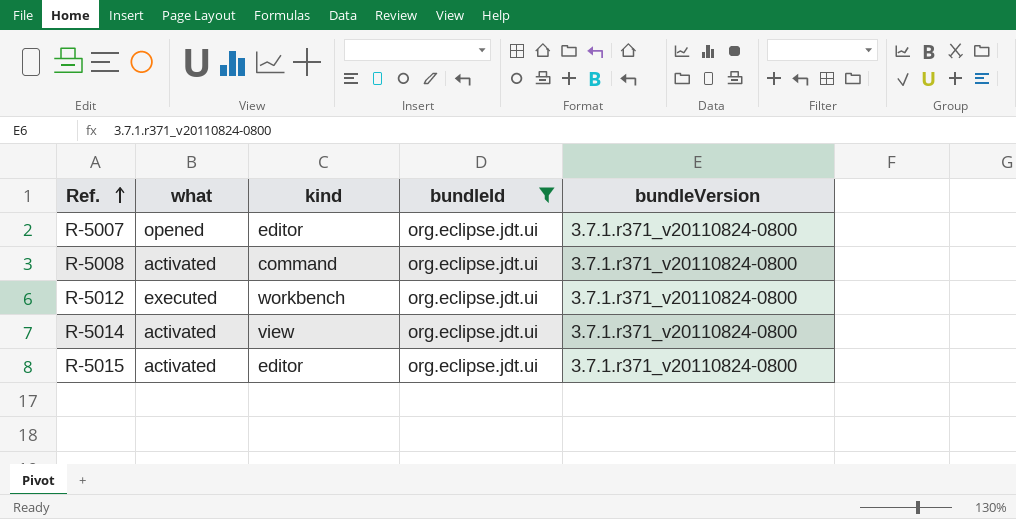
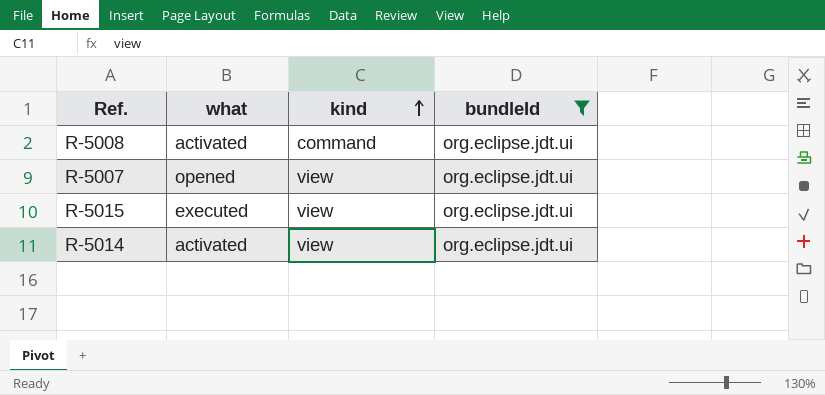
row order: Ref. ascending -> kind ascending
column bundleVersion | position: 5 -> none
row R-5012: executed | workbench | org.eclipse.jdt.ui | 3.7.1.r371_v20110824-0800 -> none
R-5007 | kind: editor -> view
R-5015 | what: activated -> executed
R-5015 | kind: editor -> view

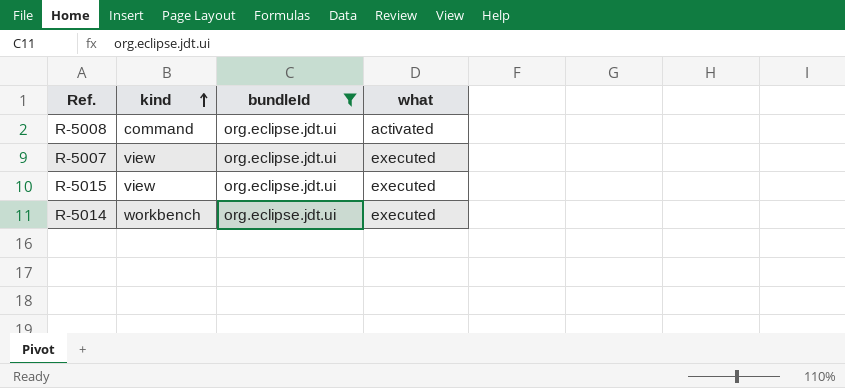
column what | position: 2 -> 4
R-5007 | what: opened -> executed
R-5014 | kind: view -> workbench
R-5014 | what: activated -> executed

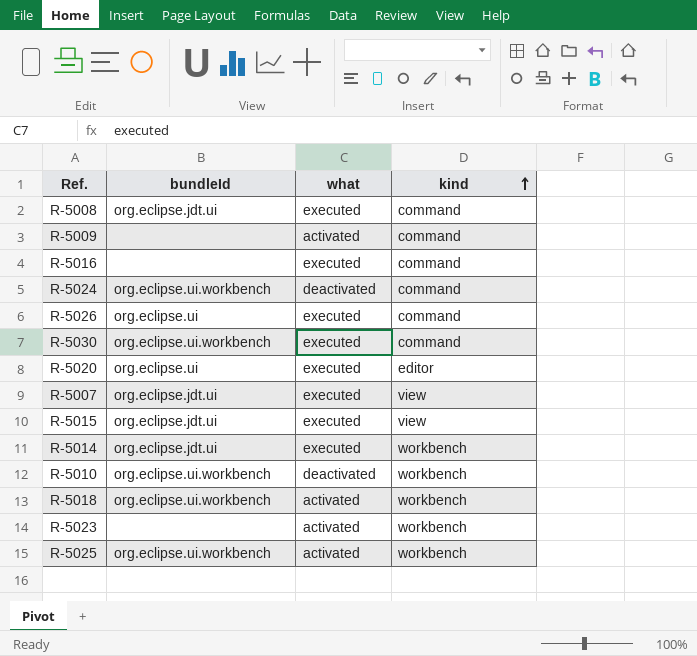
filter: bundleId = org.eclipse.jdt.ui -> none
column kind | position: 2 -> 4
R-5008 | what: activated -> executed

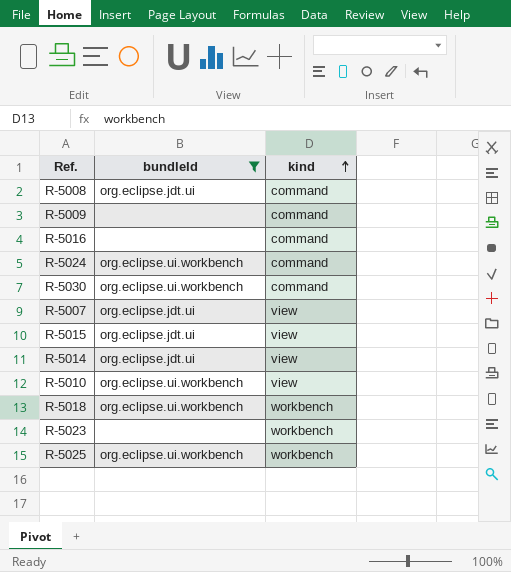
filter: none -> bundleId != org.eclipse.ui
column what | position: 3 -> none
R-5014 | kind: workbench -> view
R-5010 | kind: workbench -> view

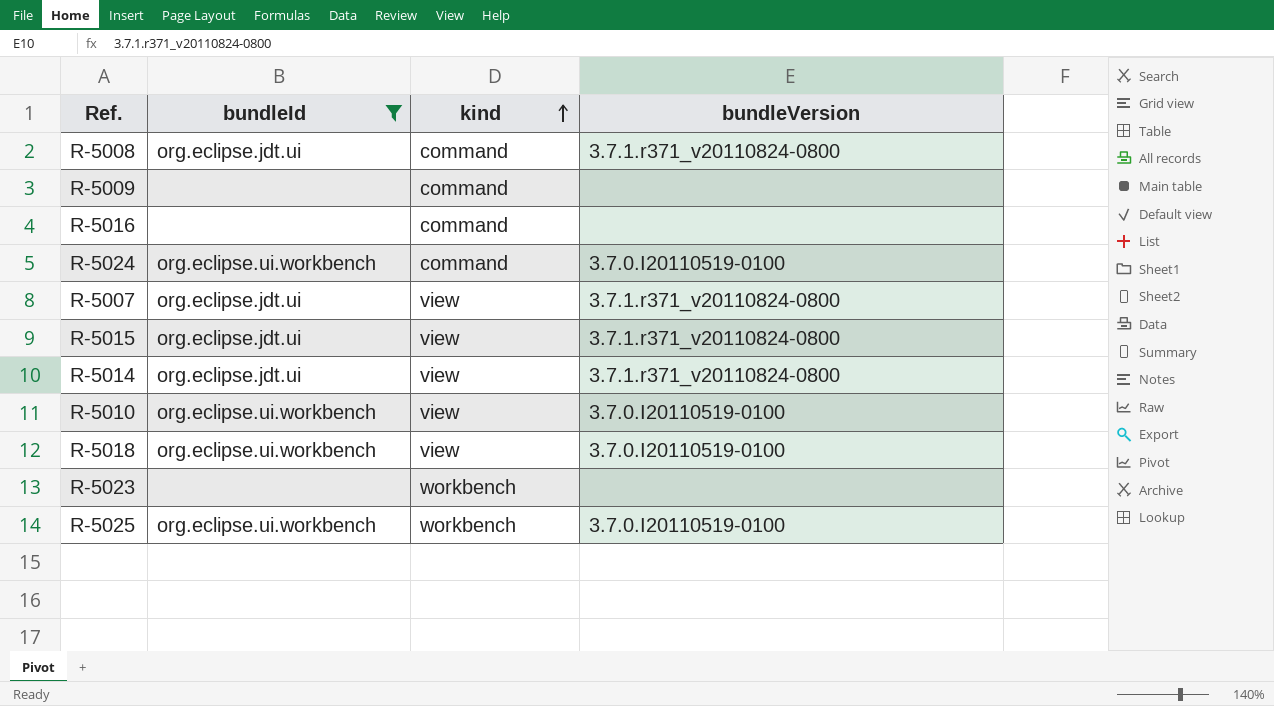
column bundleVersion | position: none -> 4
row R-5030: org.eclipse.ui.workbench | command -> none
R-5018 | kind: workbench -> view

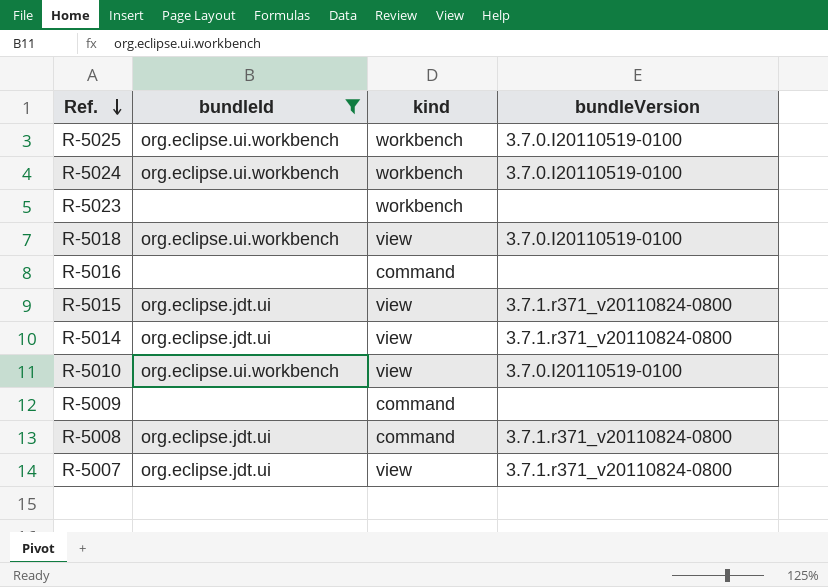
row order: kind ascending -> Ref. descending
R-5024 | kind: command -> workbench

